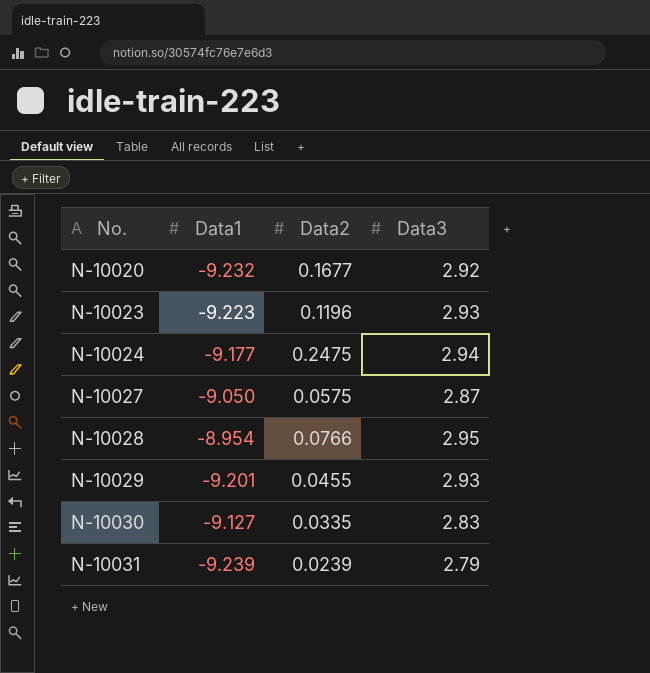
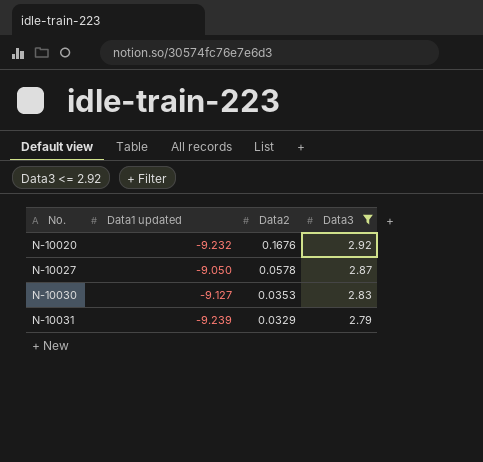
filter: none -> Data3 <= 2.92
column name: Data1 -> Data1 updated
N-10020 | Data2: 0.1677 -> 0.1676
N-10027 | Data2: 0.0575 -> 0.0578
N-10030 | Data2: 0.0335 -> 0.0353
N-10031 | Data2: 0.0239 -> 0.0329

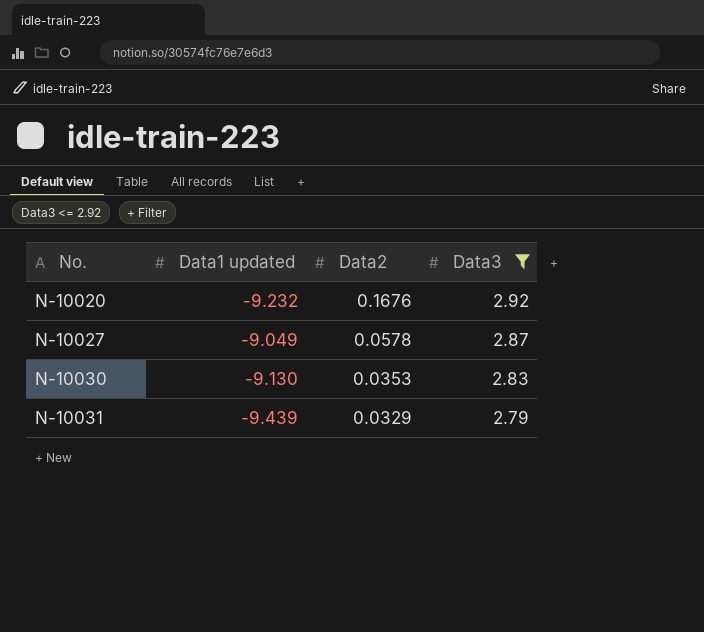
N-10027 | Data1 updated: -9.050 -> -9.049
N-10030 | Data1 updated: -9.127 -> -9.130
N-10031 | Data1 updated: -9.239 -> -9.439

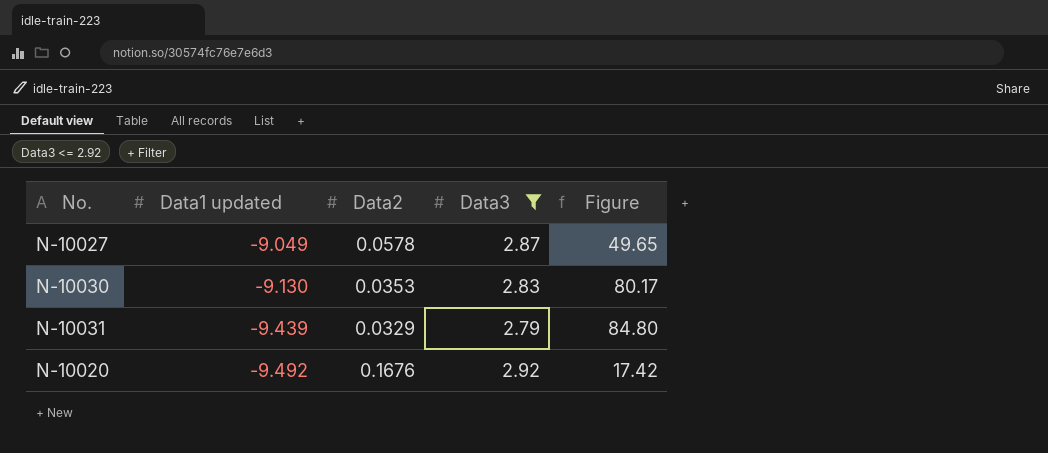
row order: No. ascending -> Data1 updated descending
column Figure | formula: none -> [Data3] / [Data2]
N-10020 | Data1 updated: -9.232 -> -9.492

